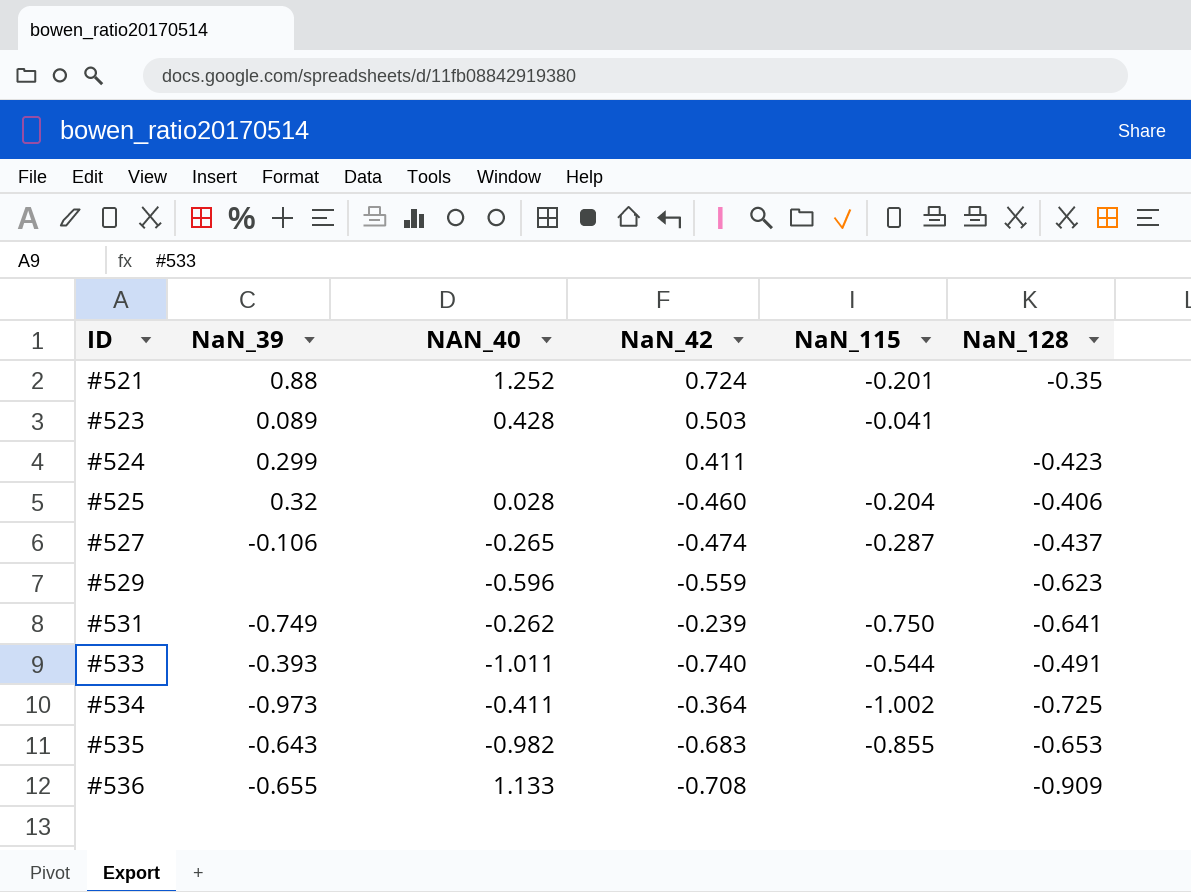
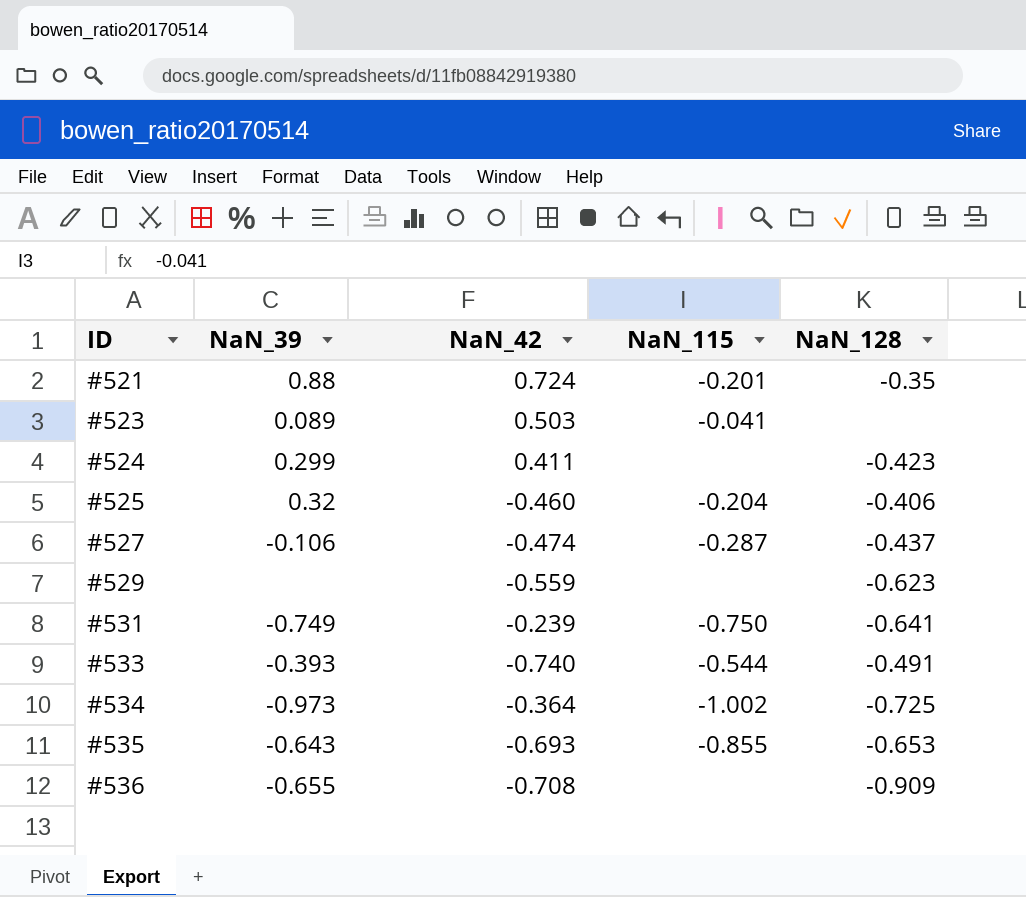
column NAN_40 | position: 3 -> none
#535 | NaN_42: -0.683 -> -0.693

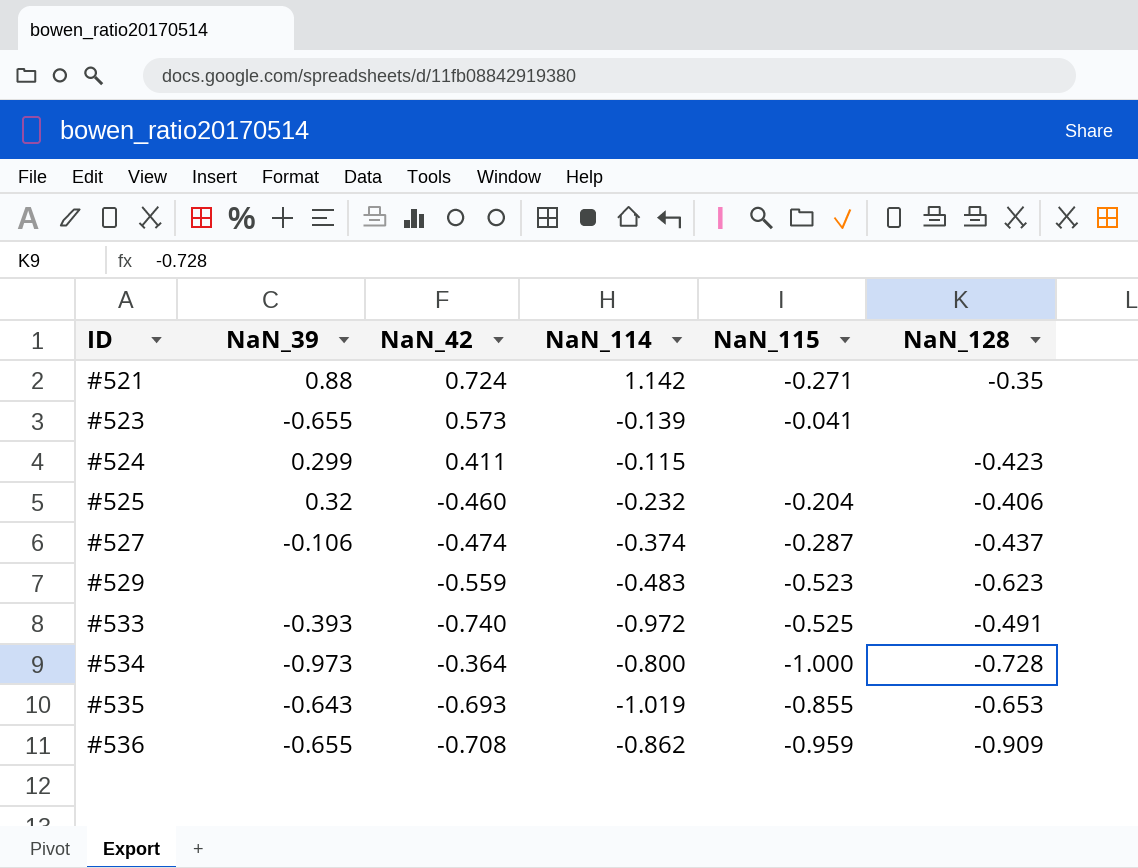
column NaN_114 | position: none -> 4
row #531: -0.749 | -0.239 | -0.750 | -0.641 -> none
#521 | NaN_115: -0.201 -> -0.271
#523 | NaN_39: 0.089 -> -0.655
#523 | NaN_42: 0.503 -> 0.573
#529 | NaN_115: none -> -0.523
#533 | NaN_115: -0.544 -> -0.525
#534 | NaN_115: -1.002 -> -1.000
#534 | NaN_128: -0.725 -> -0.728
#536 | NaN_115: none -> -0.959

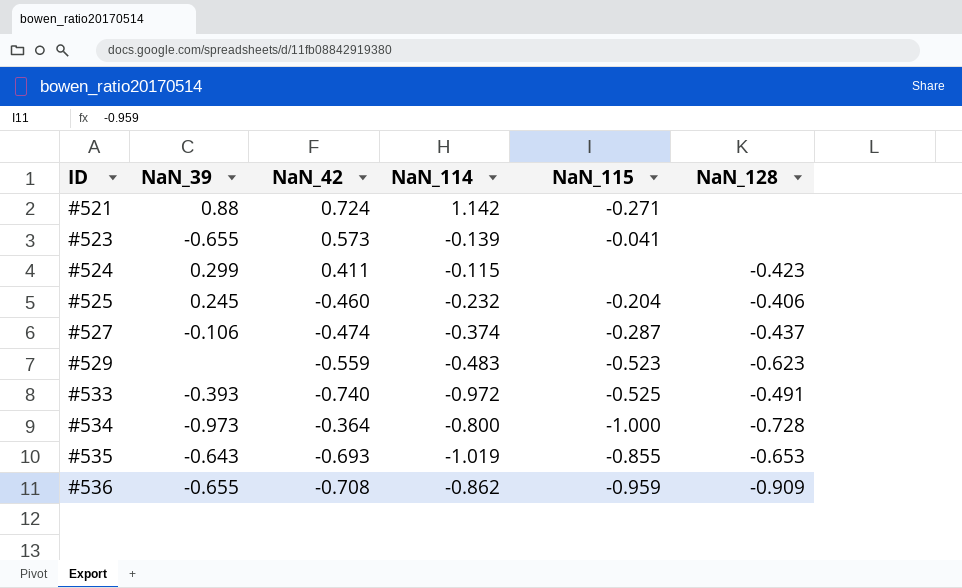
#521 | NaN_128: -0.35 -> none
#525 | NaN_39: 0.32 -> 0.245

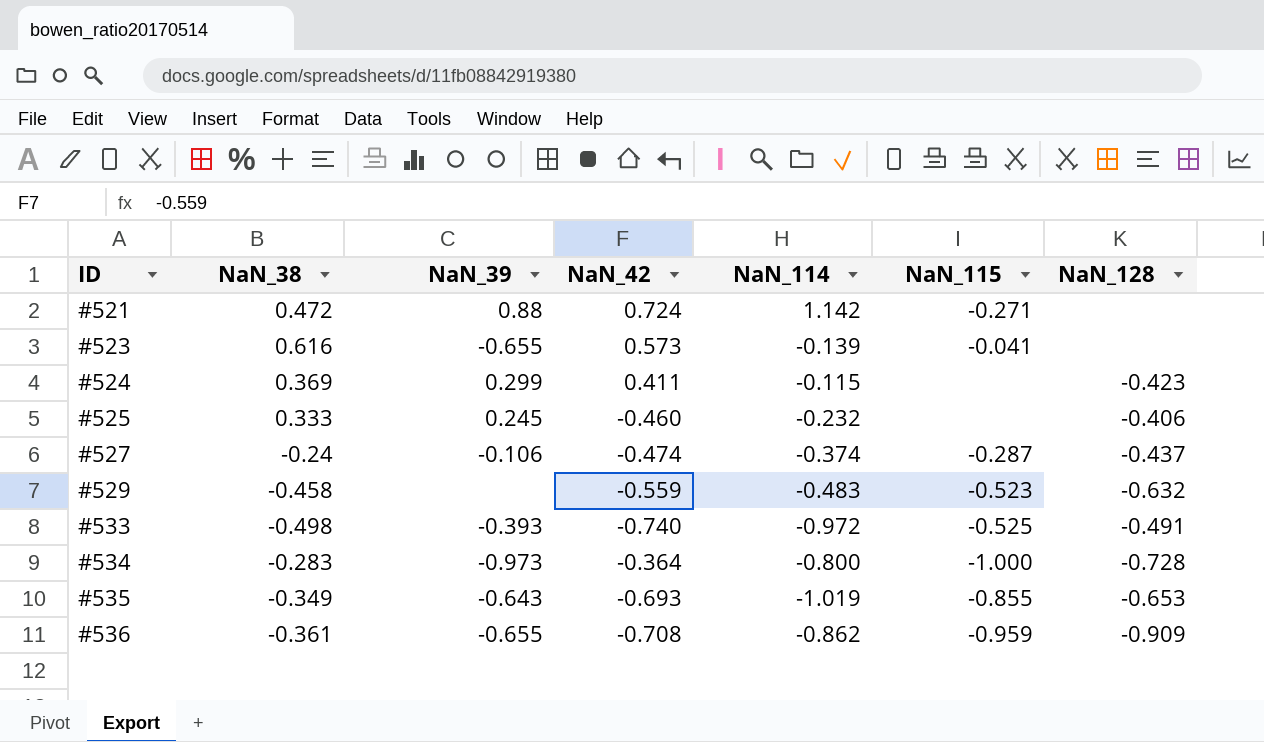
column NaN_38 | position: none -> 2
#525 | NaN_115: -0.204 -> none
#529 | NaN_128: -0.623 -> -0.632

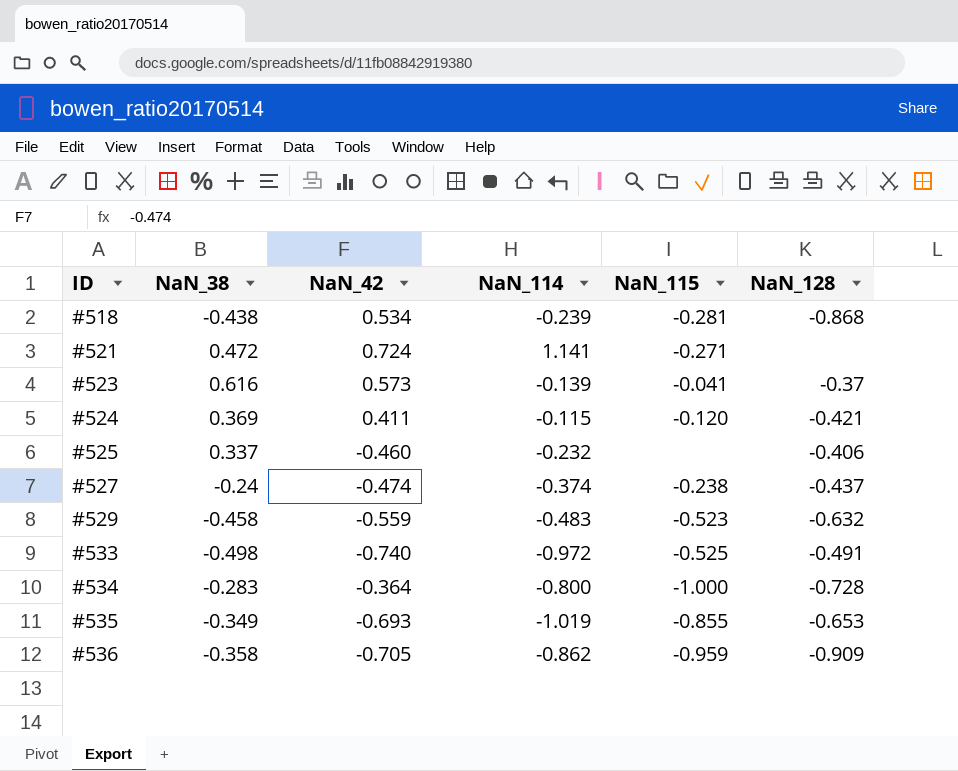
column NaN_39 | position: 3 -> none
row #518: none -> -0.438 | 0.534 | -0.239 | -0.281 | -0.868
#521 | NaN_114: 1.142 -> 1.141
#523 | NaN_128: none -> -0.37
#524 | NaN_115: none -> -0.120
#524 | NaN_128: -0.423 -> -0.421
#525 | NaN_38: 0.333 -> 0.337
#527 | NaN_115: -0.287 -> -0.238
#536 | NaN_38: -0.361 -> -0.358
#536 | NaN_42: -0.708 -> -0.705

